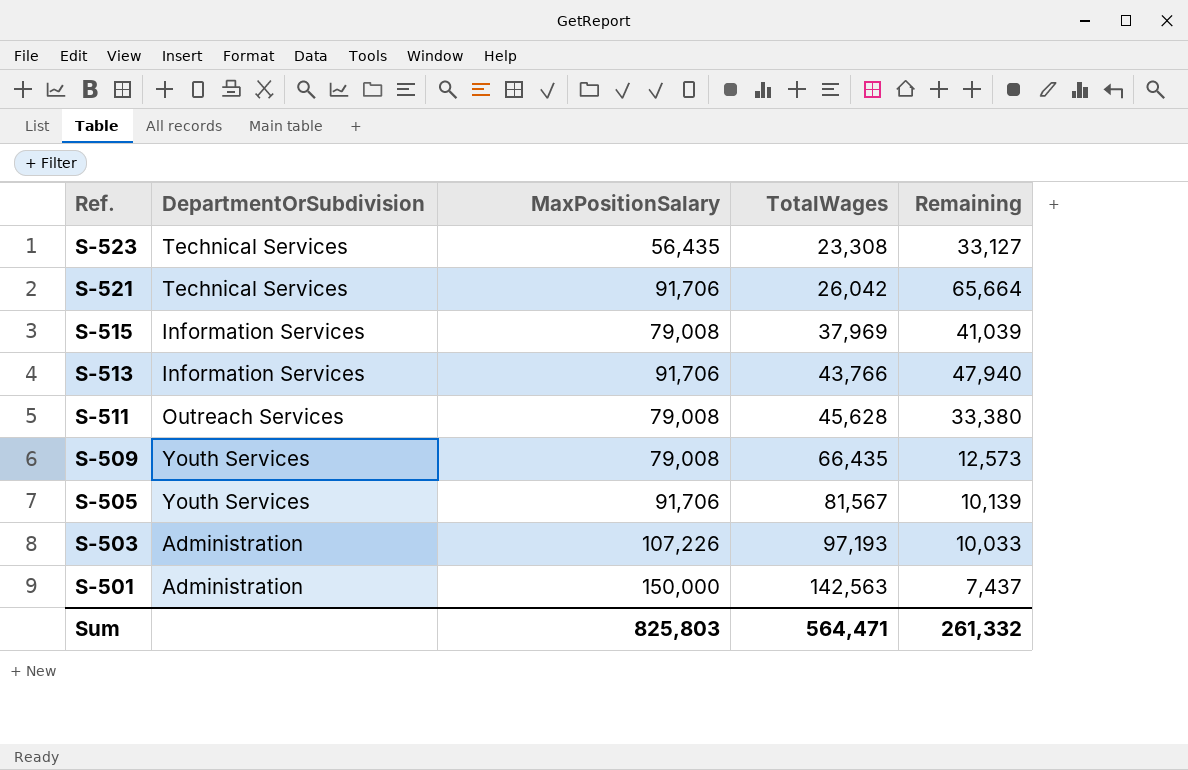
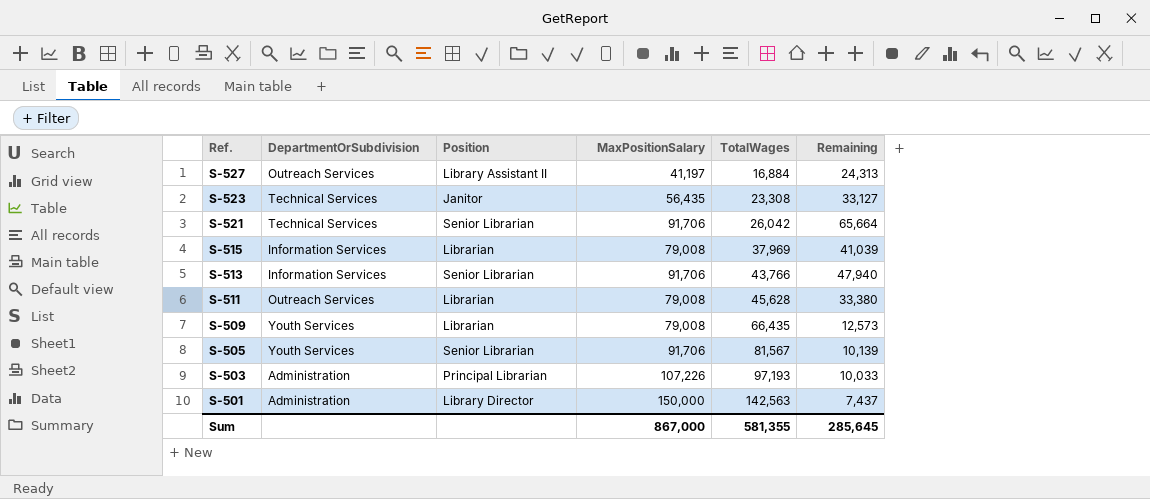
column Position | position: none -> 3
row S-527: none -> Outreach Services | Library Assistant II | 41,197 | 16,884 | 24,313
Sum | MaxPositionSalary: 825,803 -> 867,000
Sum | TotalWages: 564,471 -> 581,355
Sum | Remaining: 261,332 -> 285,645

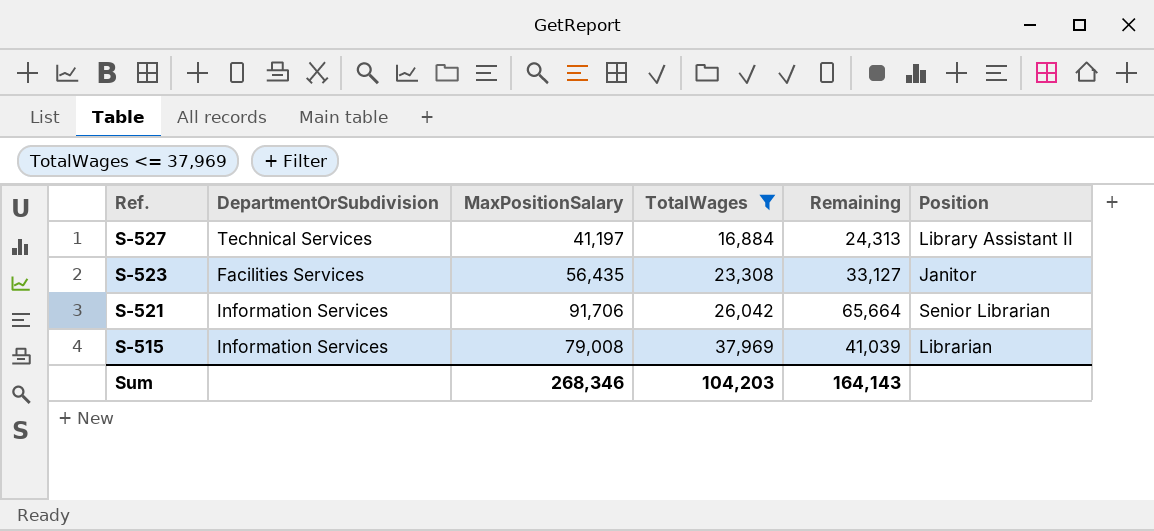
filter: none -> TotalWages <= 37,969
column Position | position: 3 -> 6
S-527 | DepartmentOrSubdivision: Outreach Services -> Technical Services
S-523 | DepartmentOrSubdivision: Technical Services -> Facilities Services
S-521 | DepartmentOrSubdivision: Technical Services -> Information Services
Sum | MaxPositionSalary: 867,000 -> 268,346
Sum | TotalWages: 581,355 -> 104,203
Sum | Remaining: 285,645 -> 164,143

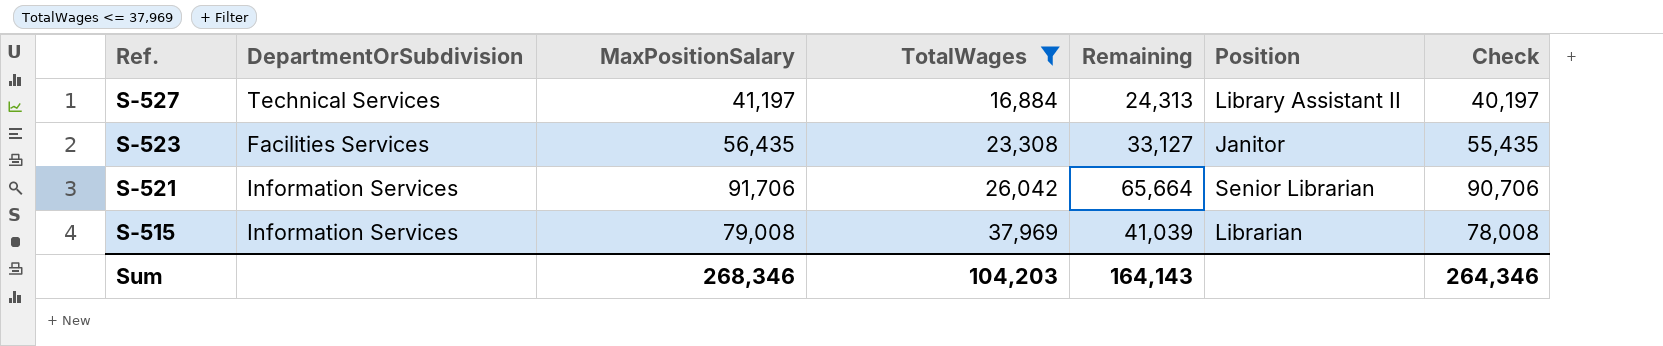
column Check | formula: none -> [MaxPositionSalary] - 1000

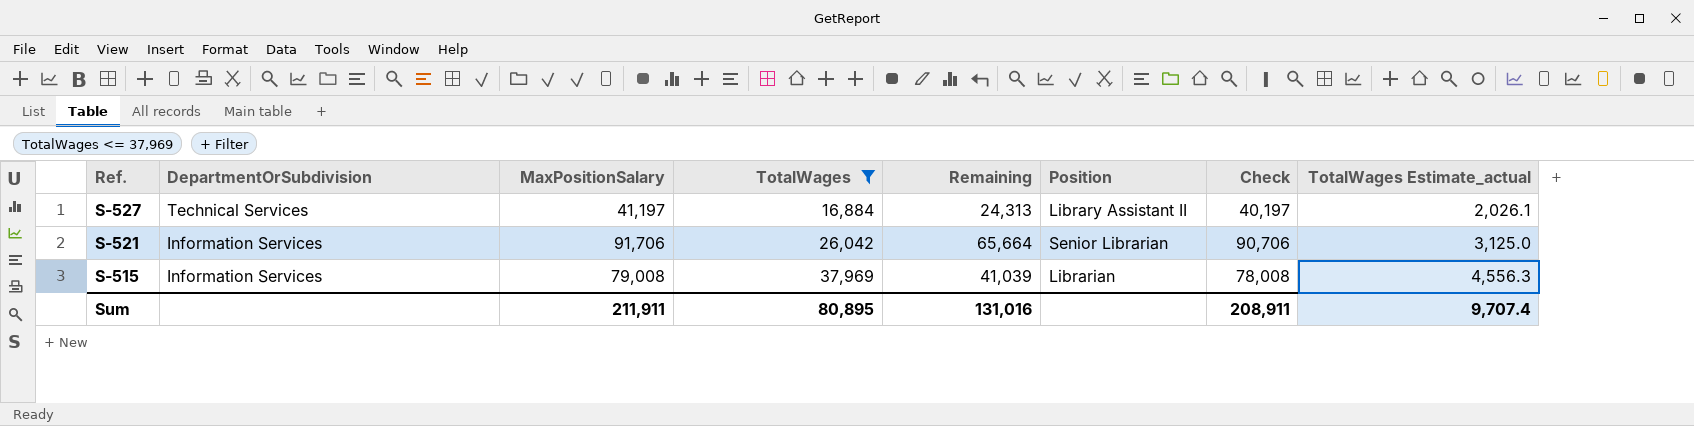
column TotalWages Estimate_actual | formula: none -> [TotalWages] * 0.12
row S-523: Facilities Services | 56,435 | 23,308 | 33,127 | Janitor | 55,435 -> none
Sum | MaxPositionSalary: 268,346 -> 211,911
Sum | TotalWages: 104,203 -> 80,895
Sum | Remaining: 164,143 -> 131,016
Sum | Check: 264,346 -> 208,911

